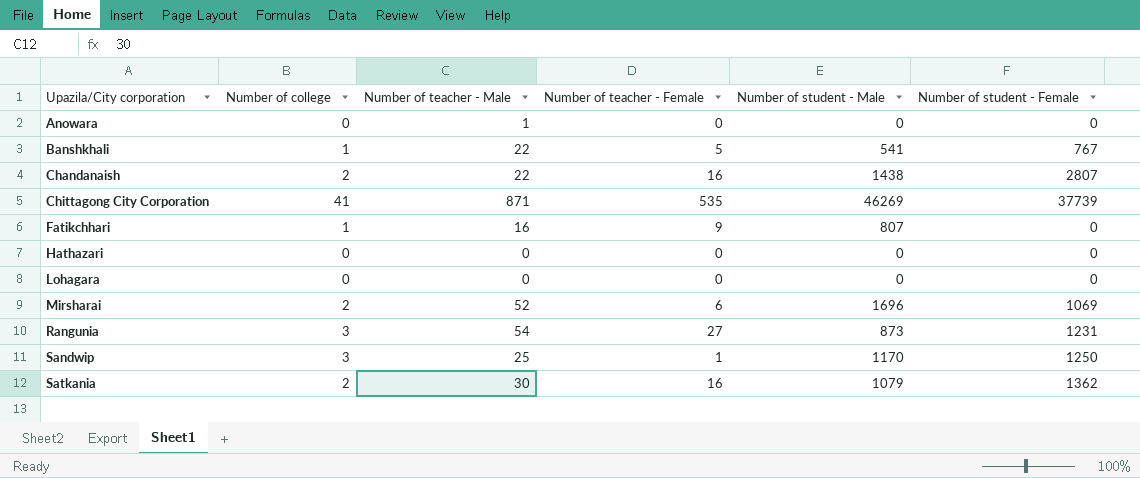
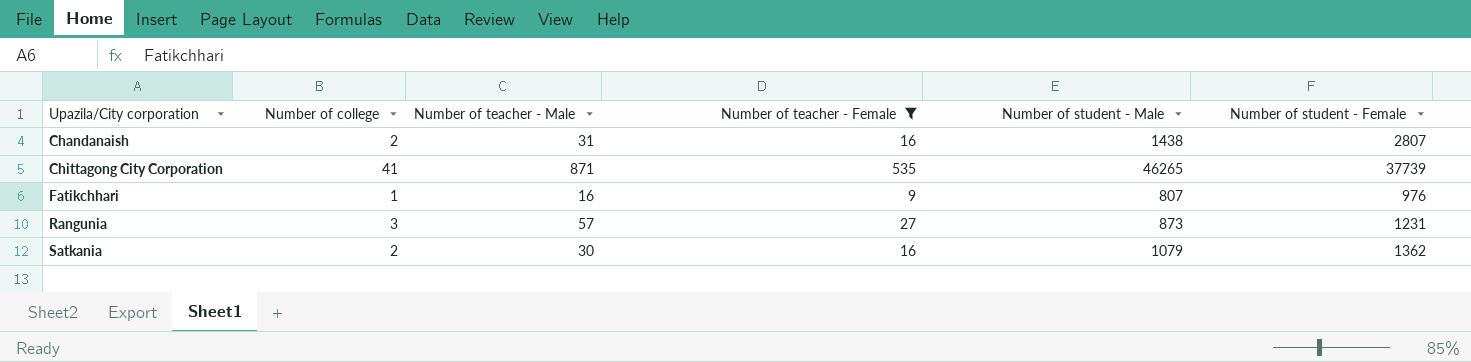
filter: none -> Number of teacher - Female >= 9
Chandanaish | Number of teacher - Male: 22 -> 31
Chittagong City Corporation | Number of student - Male: 46269 -> 46265
Fatikchhari | Number of student - Female: 0 -> 976
Rangunia | Number of teacher - Male: 54 -> 57

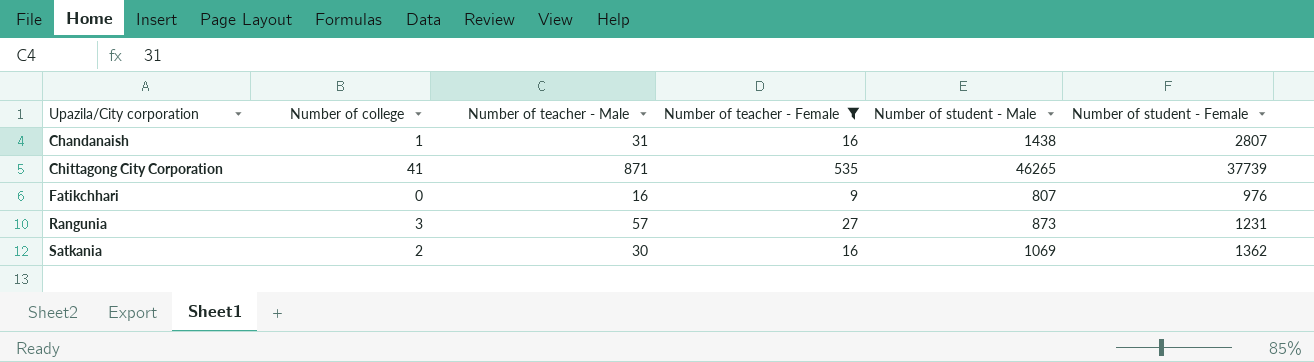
Chandanaish | Number of college: 2 -> 1
Fatikchhari | Number of college: 1 -> 0
Satkania | Number of student - Male: 1079 -> 1069

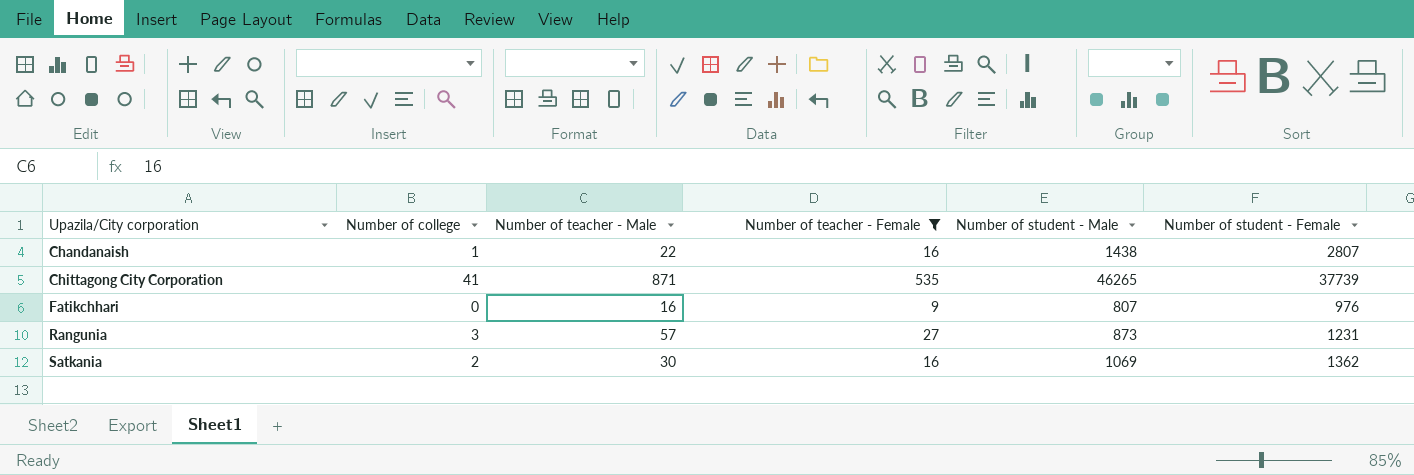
Chandanaish | Number of teacher - Male: 31 -> 22

